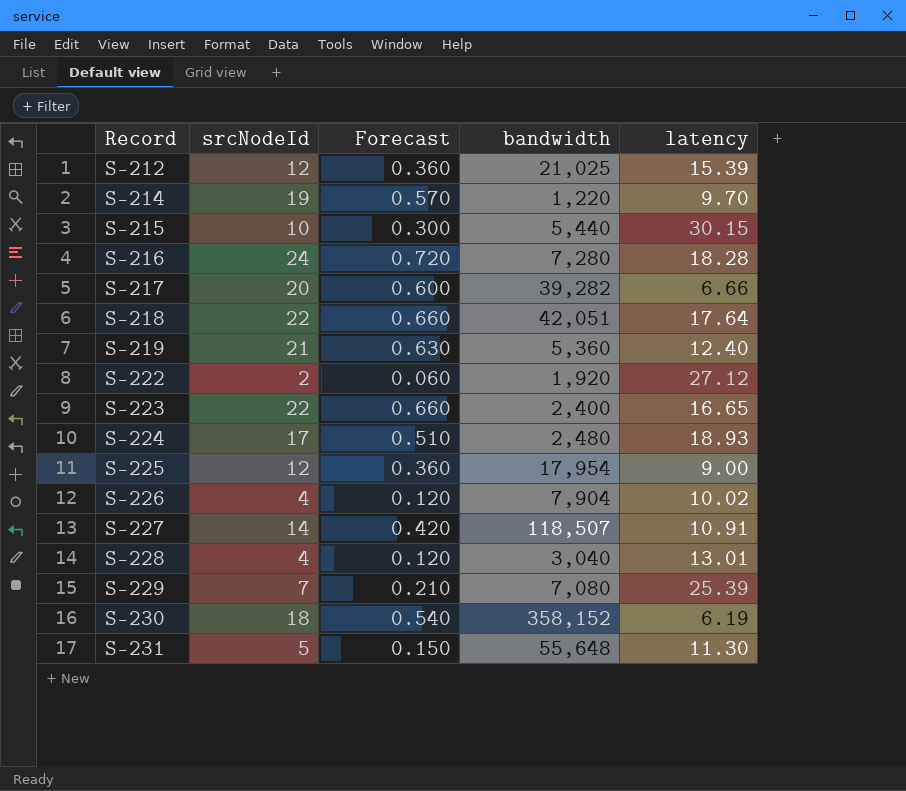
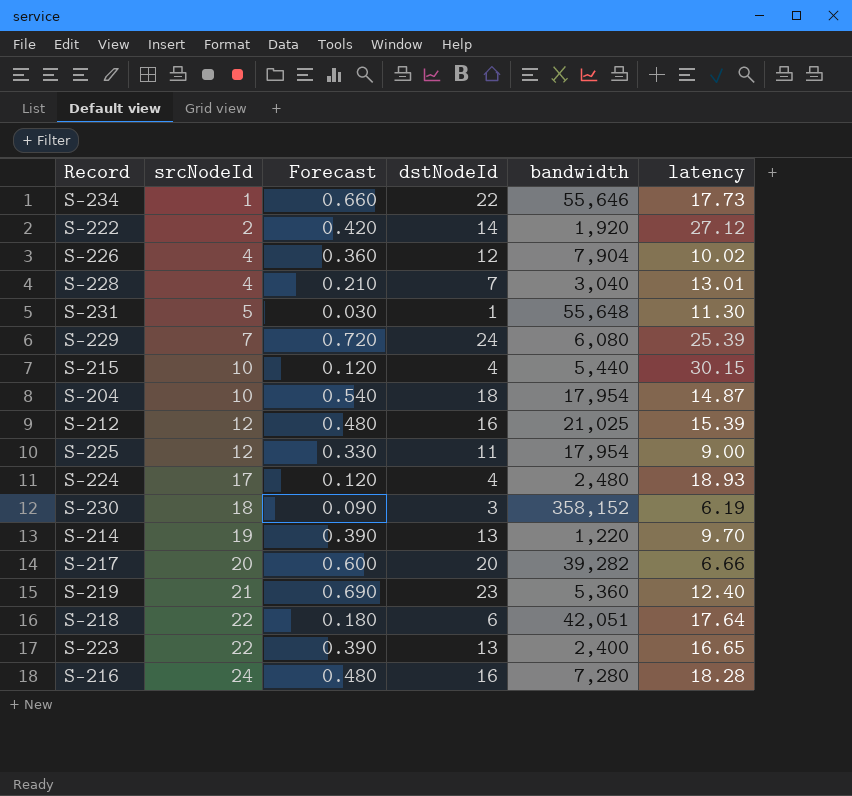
row order: Record ascending -> srcNodeId ascending
column Forecast | formula: [srcNodeId] * 0.03 -> [dstNodeId] * 0.03
column dstNodeId | position: none -> 4
row S-227: 14 | 0.420 | 118,507 | 10.91 -> none
row S-234: none -> 1 | 0.660 | 22 | 55,646 | 17.73
S-229 | bandwidth: 7,080 -> 6,080
row S-204: none -> 10 | 0.540 | 18 | 17,954 | 14.87

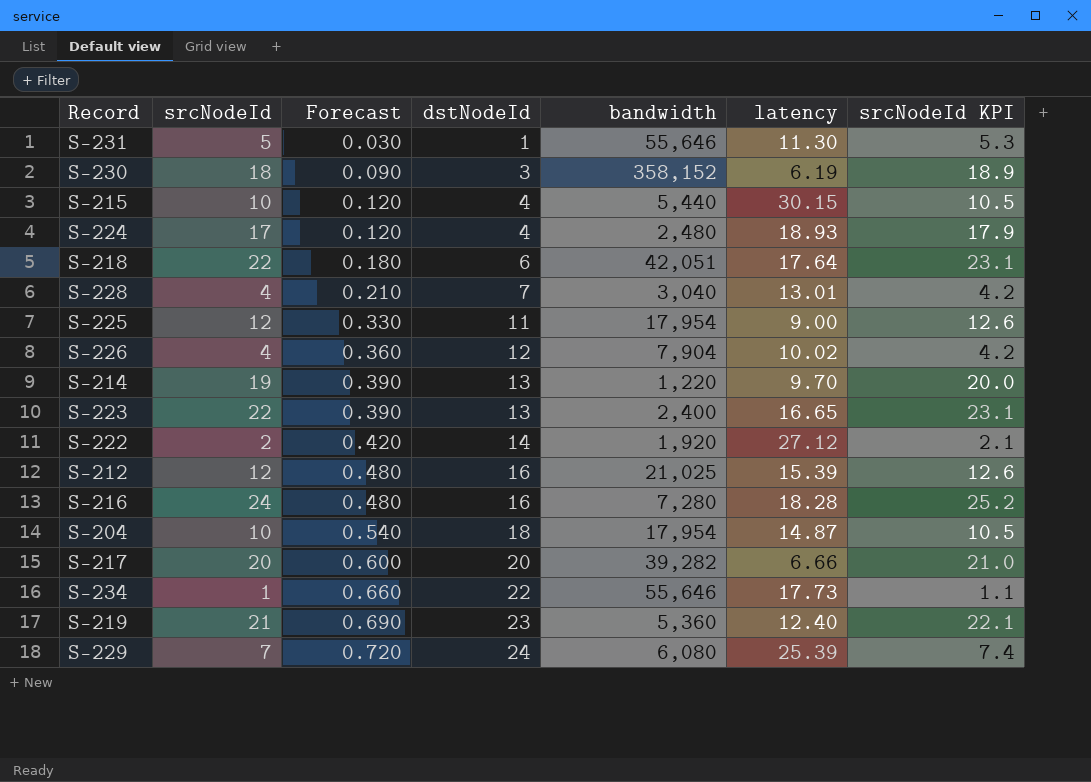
row order: srcNodeId ascending -> Forecast ascending
column srcNodeId KPI | formula: none -> [srcNodeId] * 1.05
S-231 | bandwidth: 55,648 -> 55,646

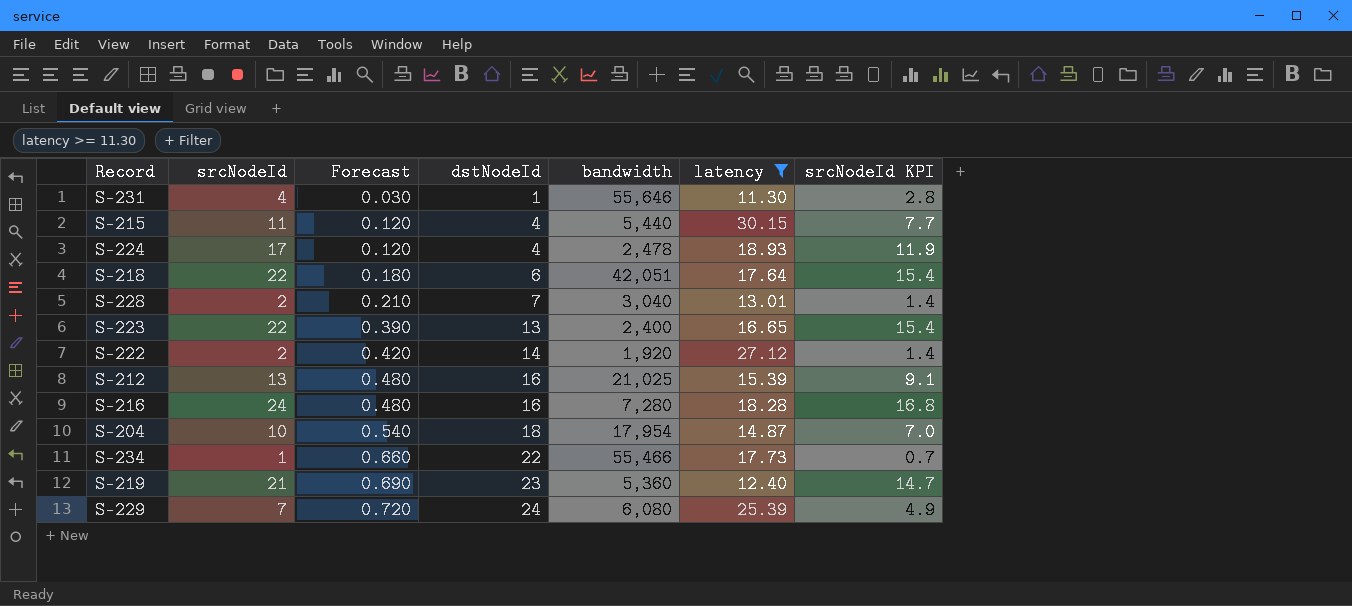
filter: none -> latency >= 11.30
column srcNodeId KPI | formula: [srcNodeId] * 1.05 -> [srcNodeId] * 0.7
S-231 | srcNodeId: 5 -> 4
S-215 | srcNodeId: 10 -> 11
S-224 | bandwidth: 2,480 -> 2,478
S-228 | srcNodeId: 4 -> 2
S-212 | srcNodeId: 12 -> 13
S-234 | bandwidth: 55,646 -> 55,466

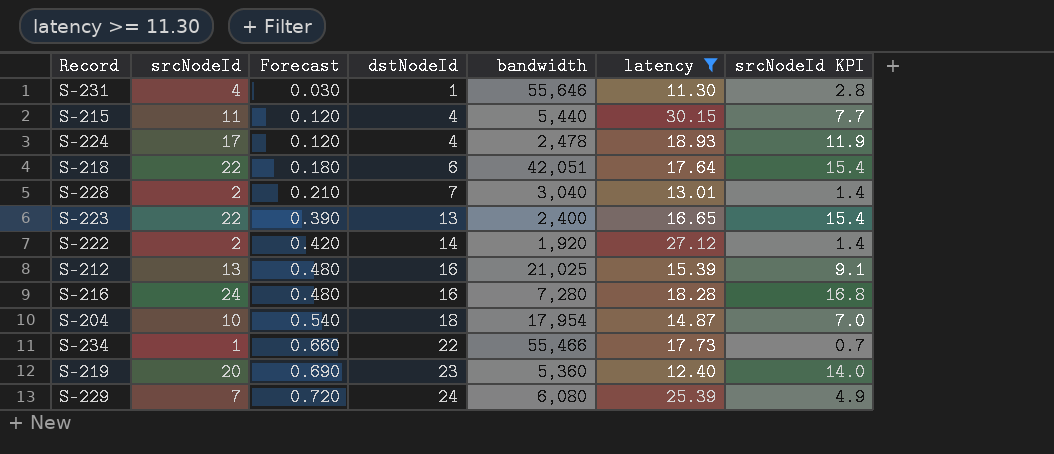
S-219 | srcNodeId: 21 -> 20
S-219 | srcNodeId KPI: 14.7 -> 14.0

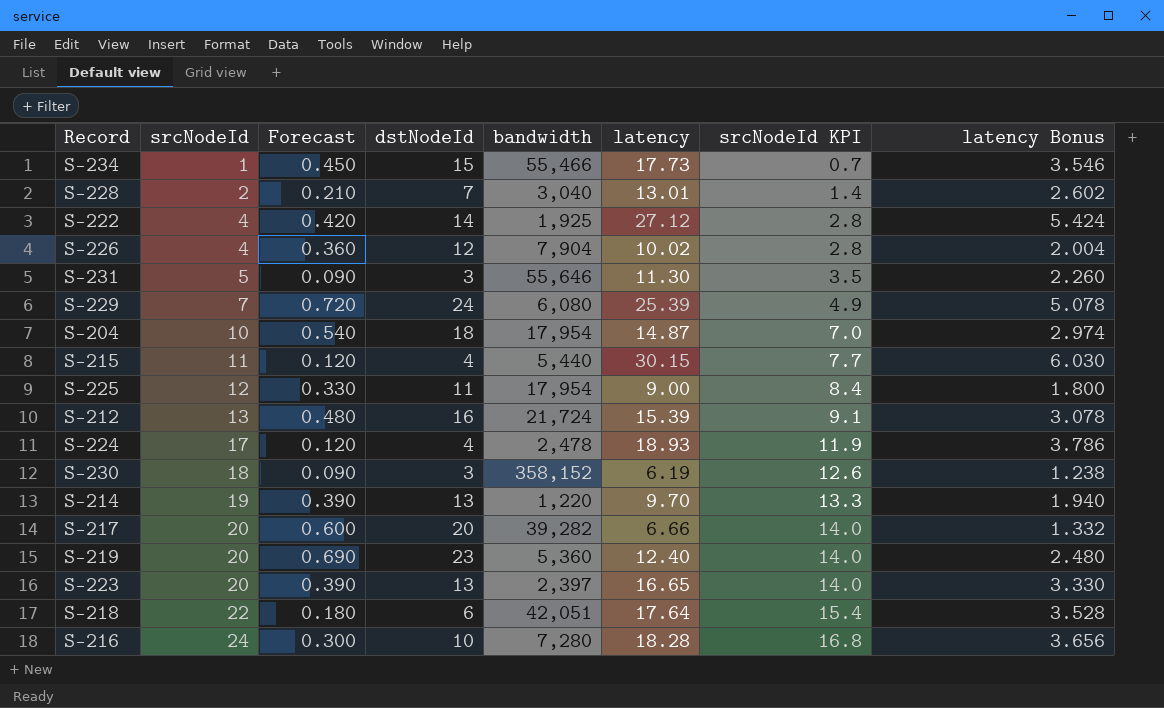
filter: latency >= 11.30 -> none
row order: Forecast ascending -> srcNodeId ascending
column latency Bonus | formula: none -> [latency] * 0.2
S-234 | Forecast: 0.660 -> 0.450
S-234 | dstNodeId: 22 -> 15
S-222 | srcNodeId: 2 -> 4
S-222 | bandwidth: 1,920 -> 1,925
S-222 | srcNodeId KPI: 1.4 -> 2.8
S-231 | srcNodeId: 4 -> 5
S-231 | Forecast: 0.030 -> 0.090
S-231 | dstNodeId: 1 -> 3
S-231 | srcNodeId KPI: 2.8 -> 3.5
S-212 | bandwidth: 21,025 -> 21,724
S-223 | srcNodeId: 22 -> 20
S-223 | bandwidth: 2,400 -> 2,397
S-223 | srcNodeId KPI: 15.4 -> 14.0
S-216 | Forecast: 0.480 -> 0.300
S-216 | dstNodeId: 16 -> 10

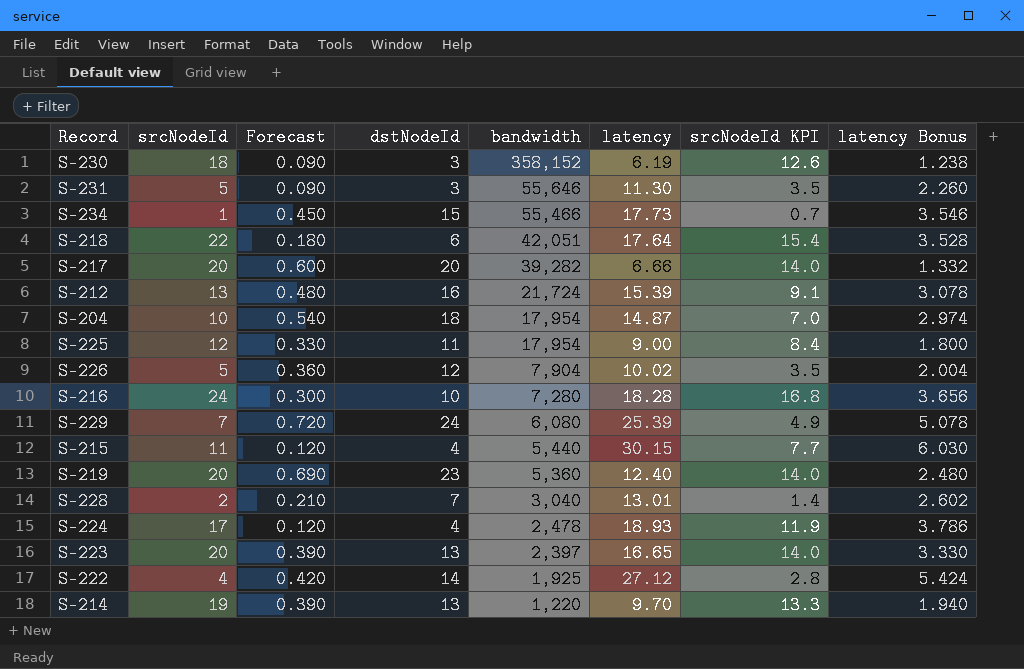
row order: srcNodeId ascending -> bandwidth descending
S-226 | srcNodeId: 4 -> 5
S-226 | srcNodeId KPI: 2.8 -> 3.5

